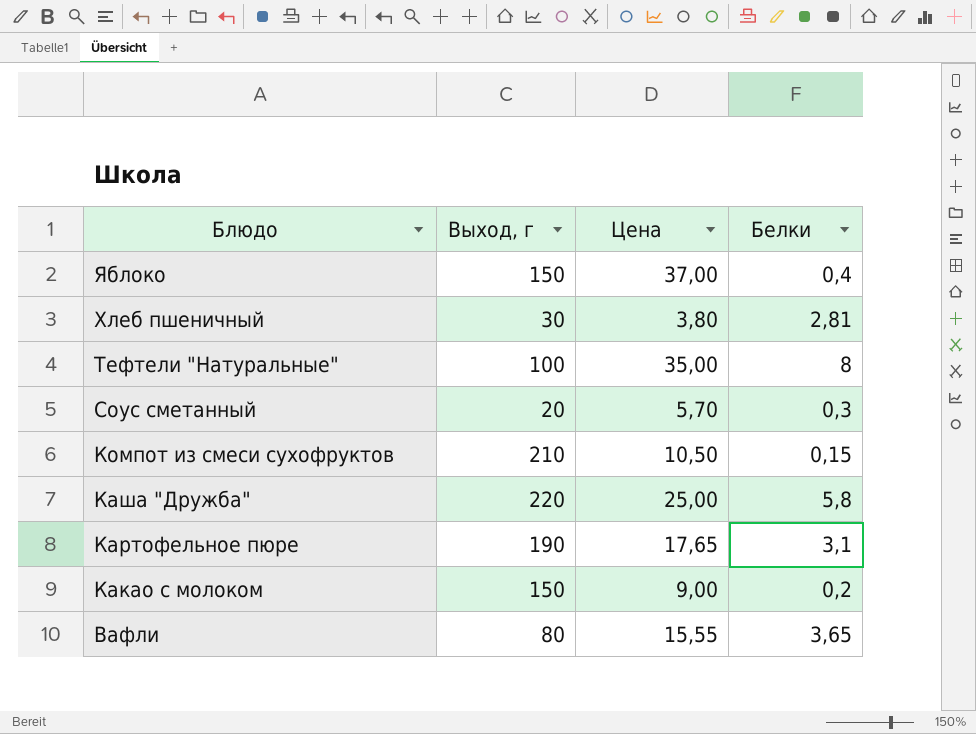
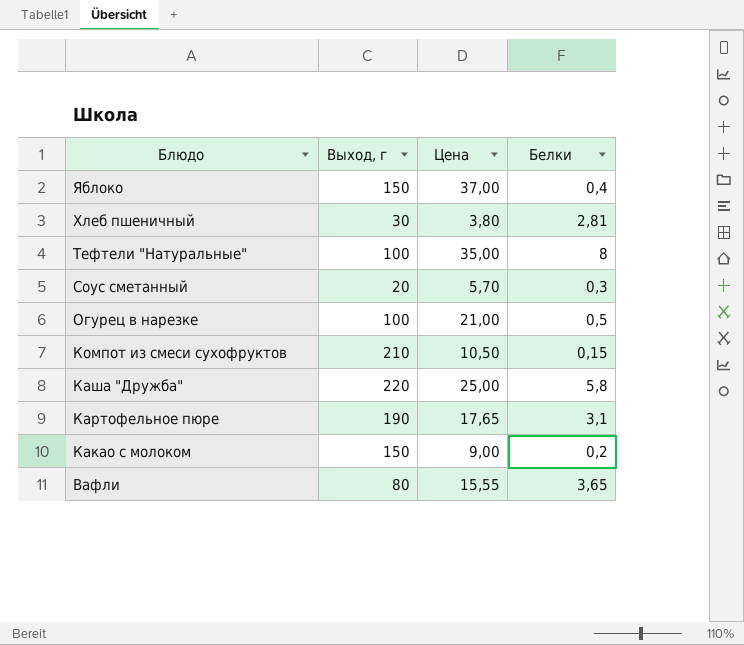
row Огурец в нарезке: none -> 100 | 21,00 | 0,5

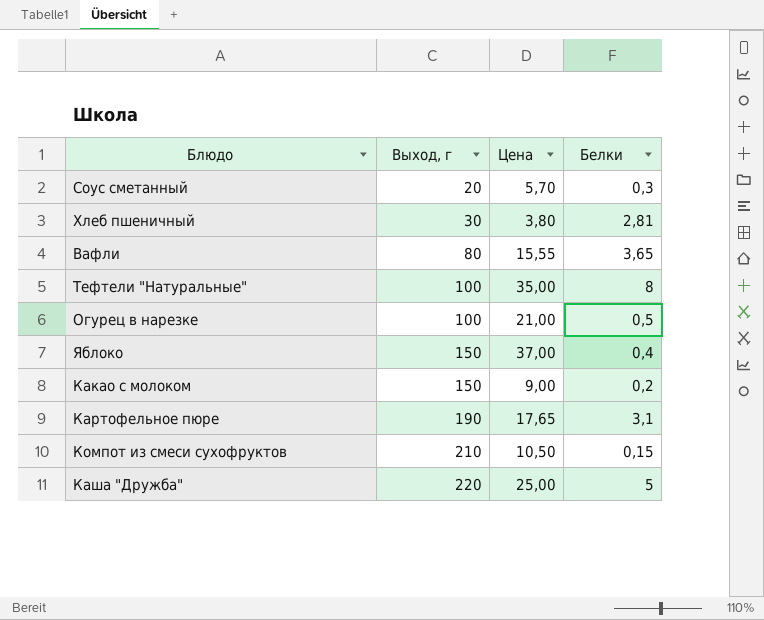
row order: Блюдо descending -> Выход, г ascending
Каша "Дружба" | Белки: 5,8 -> 5

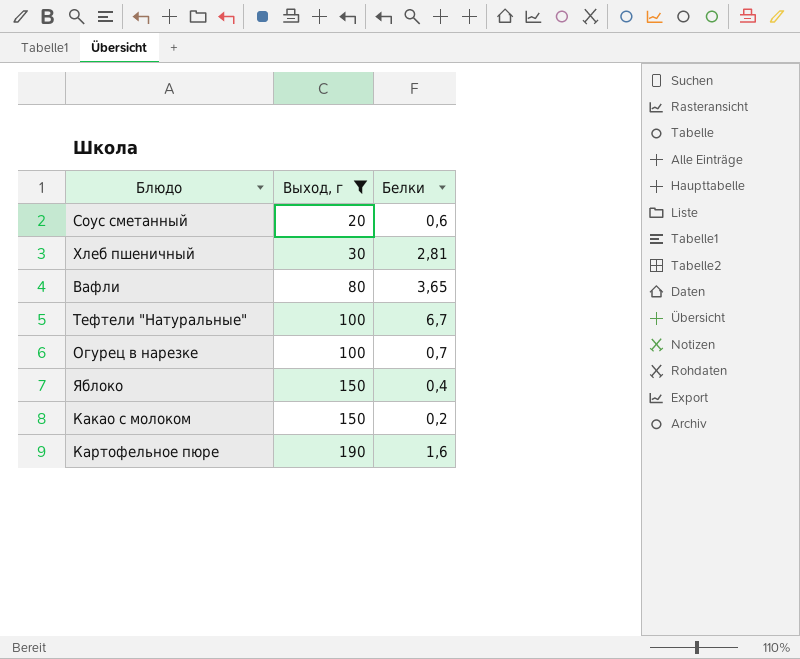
filter: none -> Выход, г <= 190
column Цена | position: 3 -> none
Соус сметанный | Белки: 0,3 -> 0,6
Тефтели "Натуральные" | Белки: 8 -> 6,7
Огурец в нарезке | Белки: 0,5 -> 0,7
Картофельное пюре | Белки: 3,1 -> 1,6

